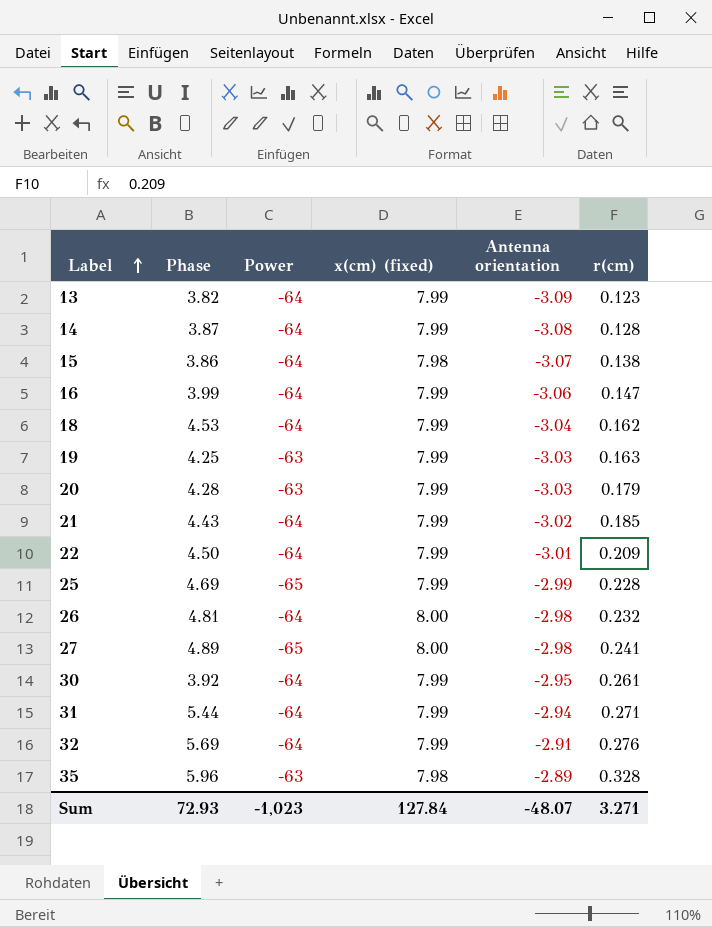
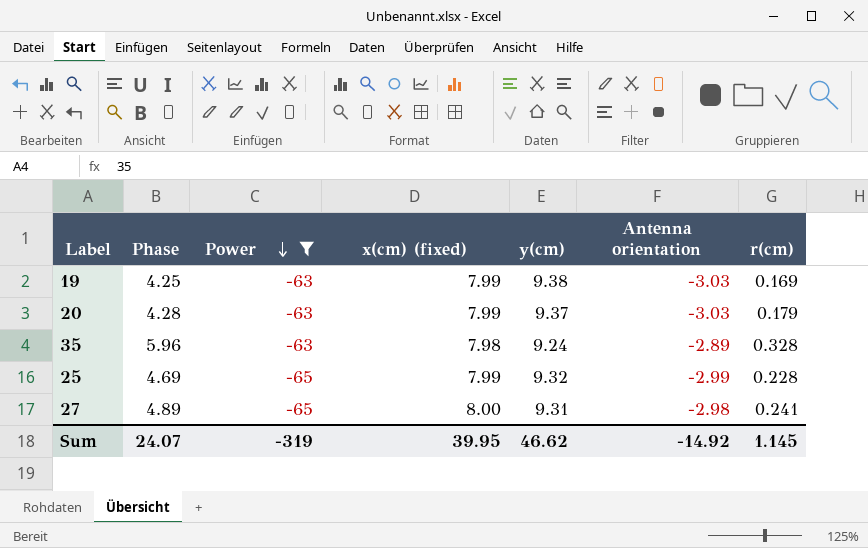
filter: none -> Power != -64
row order: Label ascending -> Power descending
column y(cm) | position: none -> 5
19 | r(cm): 0.163 -> 0.169
Sum | Phase: 72.93 -> 24.07
Sum | Power: -1,023 -> -319
Sum | x(cm) (fixed): 127.84 -> 39.95
Sum | Antenna orientation: -48.07 -> -14.92
Sum | r(cm): 3.271 -> 1.145

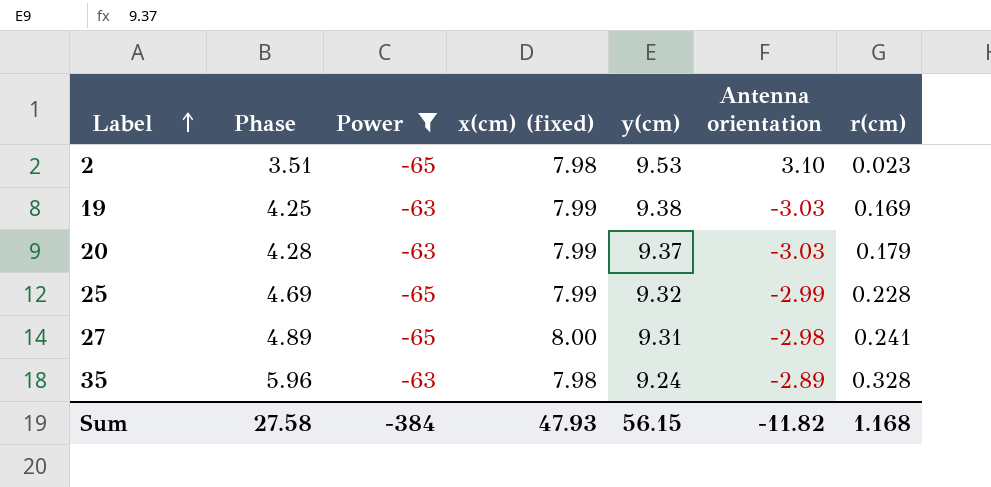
row order: Power descending -> Label ascending
row 2: none -> 3.51 | -65 | 7.98 | 9.53 | 3.10 | 0.023
Sum | Phase: 24.07 -> 27.58
Sum | Power: -319 -> -384
Sum | x(cm) (fixed): 39.95 -> 47.93
Sum | y(cm): 46.62 -> 56.15
Sum | Antenna orientation: -14.92 -> -11.82
Sum | r(cm): 1.145 -> 1.168

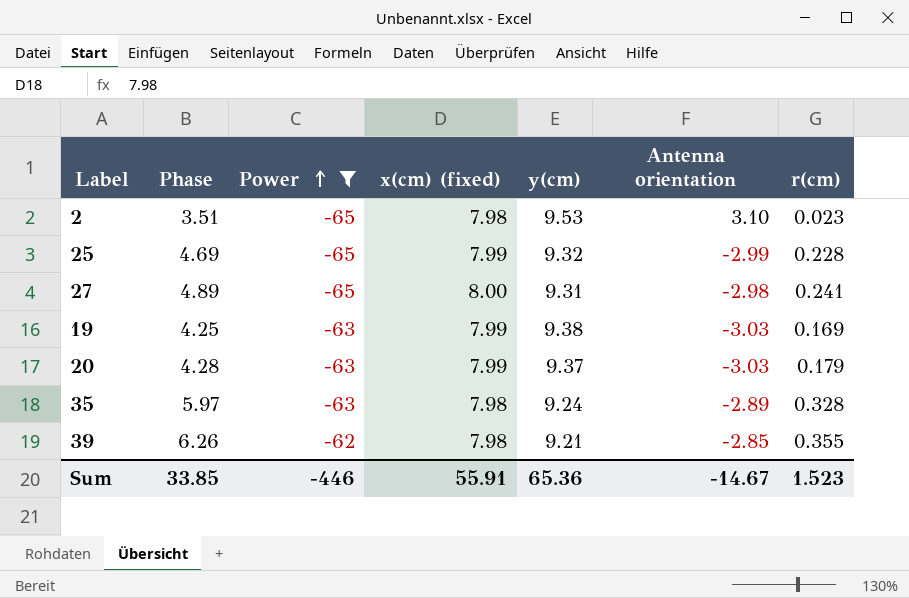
row order: Label ascending -> Power ascending
35 | Phase: 5.96 -> 5.97
row 39: none -> 6.26 | -62 | 7.98 | 9.21 | -2.85 | 0.355
Sum | Phase: 27.58 -> 33.85
Sum | Power: -384 -> -446
Sum | x(cm) (fixed): 47.93 -> 55.91
Sum | y(cm): 56.15 -> 65.36
Sum | Antenna orientation: -11.82 -> -14.67
Sum | r(cm): 1.168 -> 1.523

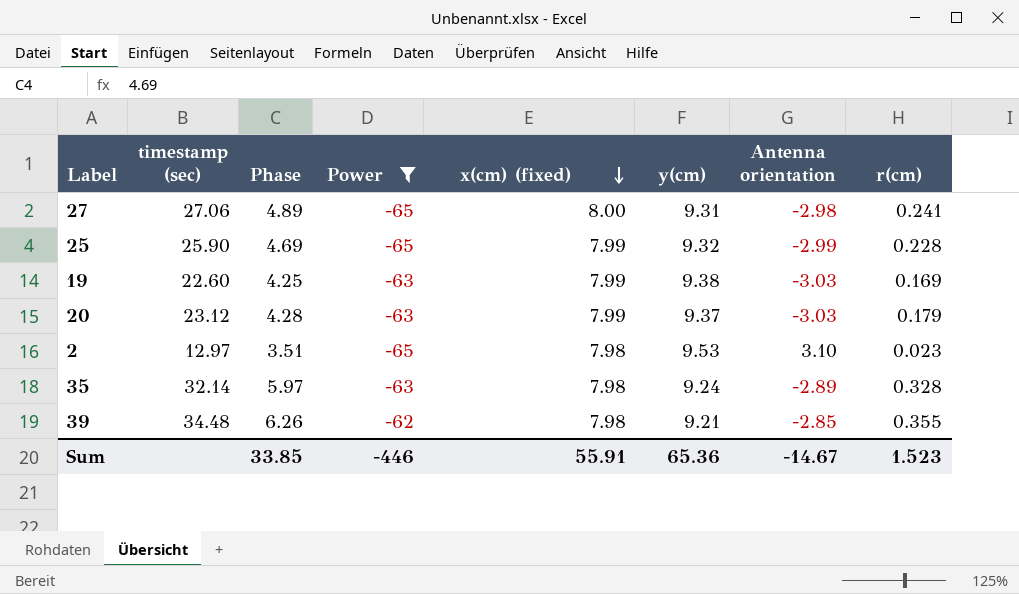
row order: Power ascending -> x(cm) (fixed) descending
column timestamp (sec) | position: none -> 2

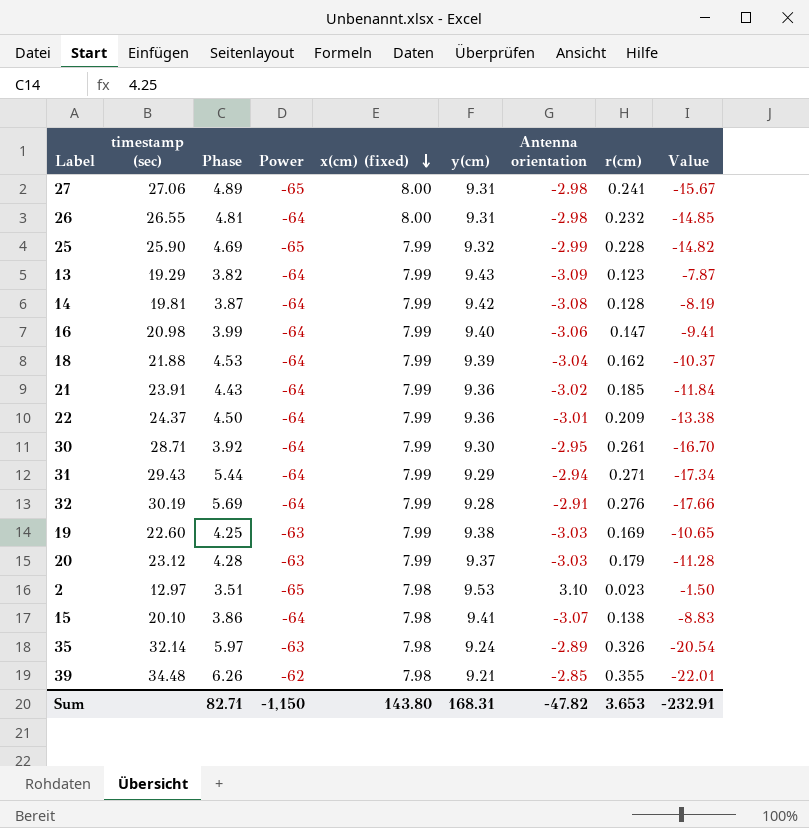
filter: Power != -64 -> none
column Value | formula: none -> [Power] * [r(cm)]
35 | r(cm): 0.328 -> 0.326
Sum | Phase: 33.85 -> 82.71
Sum | Power: -446 -> -1,150
Sum | x(cm) (fixed): 55.91 -> 143.80
Sum | y(cm): 65.36 -> 168.31
Sum | Antenna orientation: -14.67 -> -47.82
Sum | r(cm): 1.523 -> 3.653

